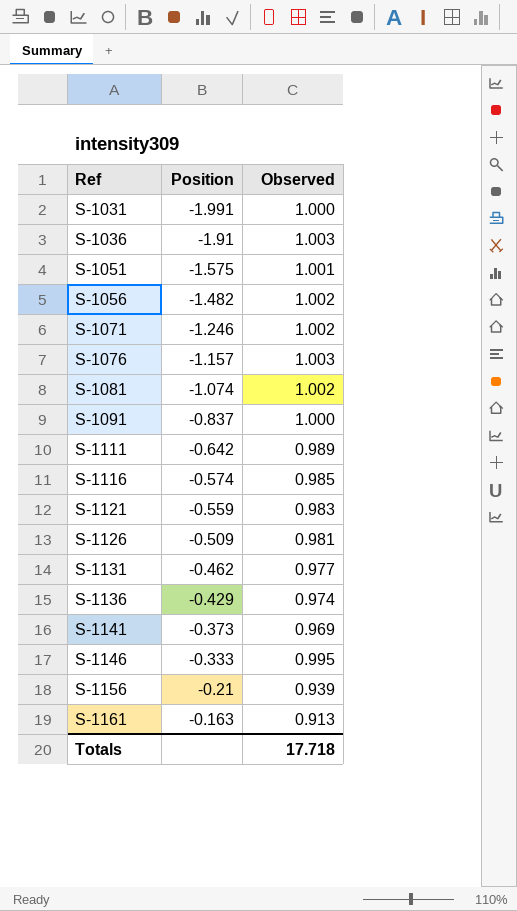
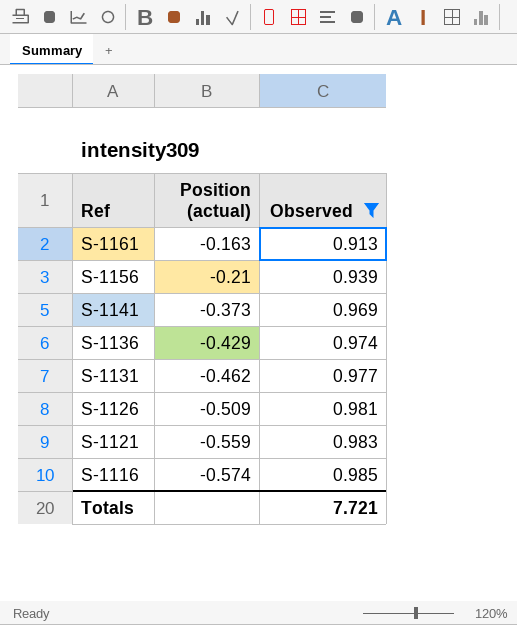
filter: none -> Observed <= 0.985
row order: Ref ascending -> Ref descending
column name: Position -> Position (actual)
Totals | Observed: 17.718 -> 7.721

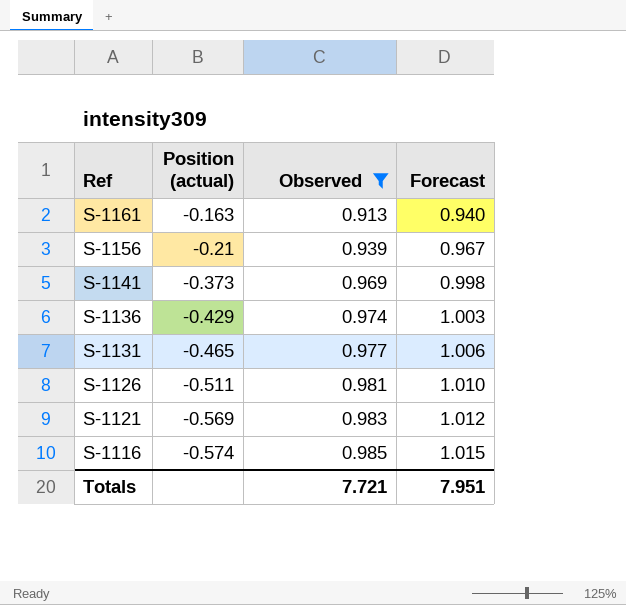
column Forecast | formula: none -> [Observed] * 1.03
S-1131 | Position (actual): -0.462 -> -0.465
S-1126 | Position (actual): -0.509 -> -0.511
S-1121 | Position (actual): -0.559 -> -0.569

